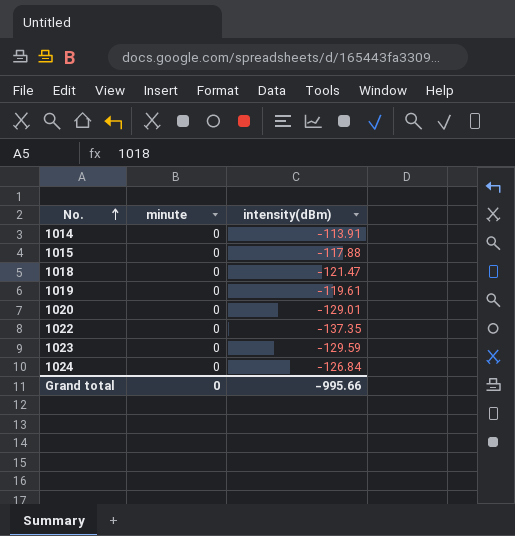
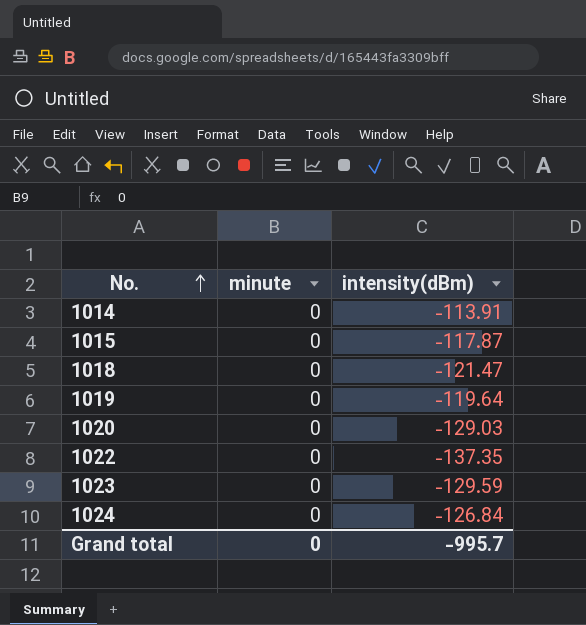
1015 | intensity(dBm): -117.88 -> -117.87
1019 | intensity(dBm): -119.61 -> -119.64
1020 | intensity(dBm): -129.01 -> -129.03
Grand total | intensity(dBm): -995.66 -> -995.7

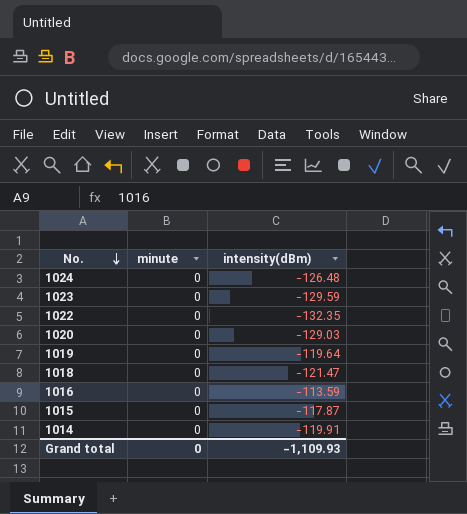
row order: No. ascending -> No. descending
1024 | intensity(dBm): -126.84 -> -126.48
1022 | intensity(dBm): -137.35 -> -132.35
row 1016: none -> 0 | -113.59
1014 | intensity(dBm): -113.91 -> -119.91
Grand total | intensity(dBm): -995.7 -> -1,109.93

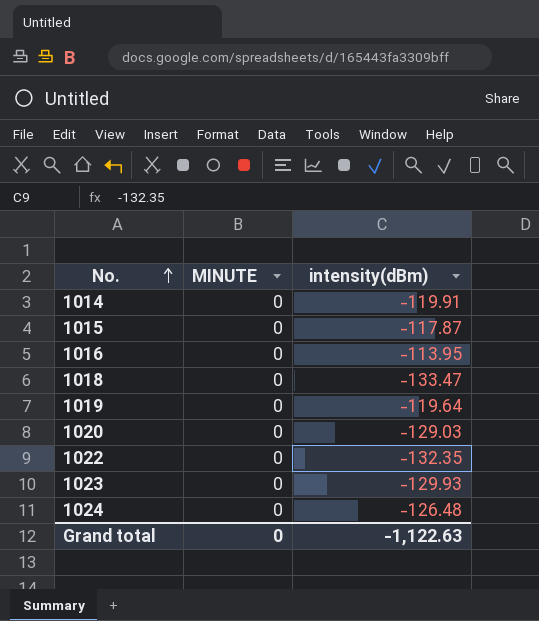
row order: No. descending -> No. ascending
column name: minute -> MINUTE
1016 | intensity(dBm): -113.59 -> -113.95
1018 | intensity(dBm): -121.47 -> -133.47
1023 | intensity(dBm): -129.59 -> -129.93
Grand total | intensity(dBm): -1,109.93 -> -1,122.63

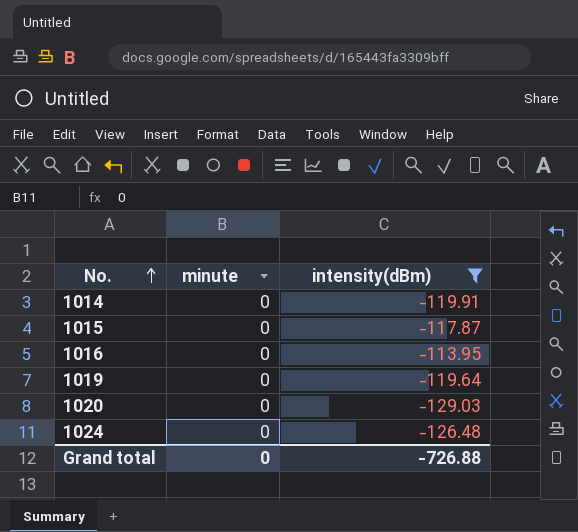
filter: none -> intensity(dBm) >= -129.03
column name: MINUTE -> minute
Grand total | intensity(dBm): -1,122.63 -> -726.88

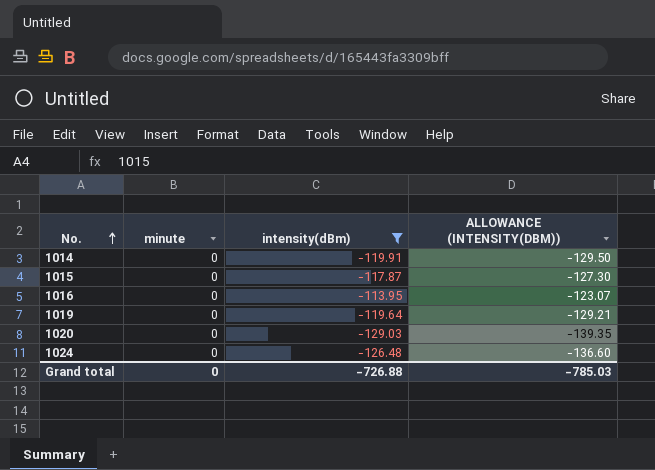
column ALLOWANCE (INTENSITY(DBM)) | formula: none -> [intensity(dBm)] * 1.08

